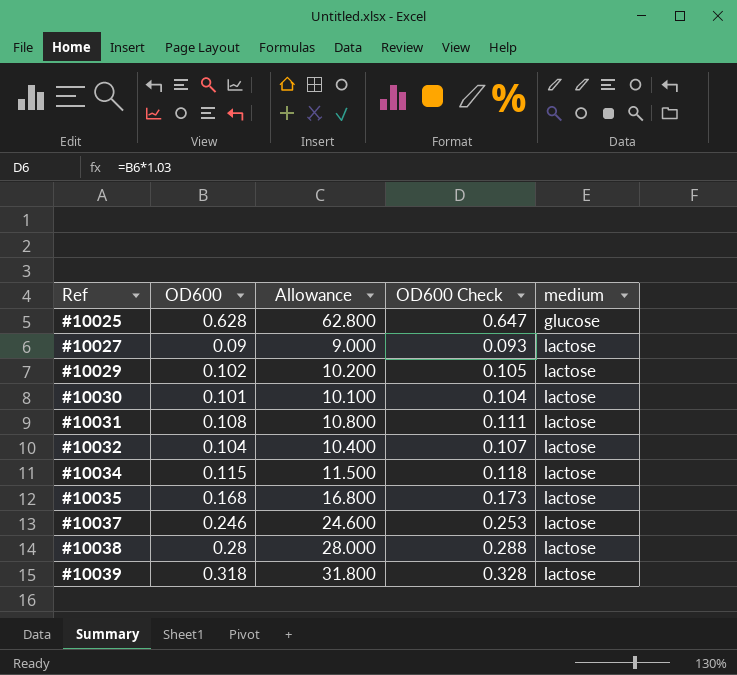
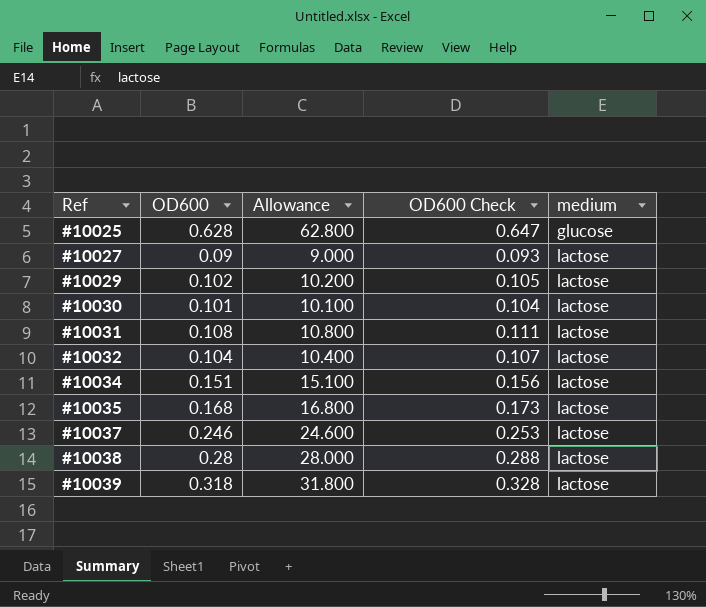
#10034 | OD600: 0.115 -> 0.151
#10034 | Allowance: 11.500 -> 15.100
#10034 | OD600 Check: 0.118 -> 0.156

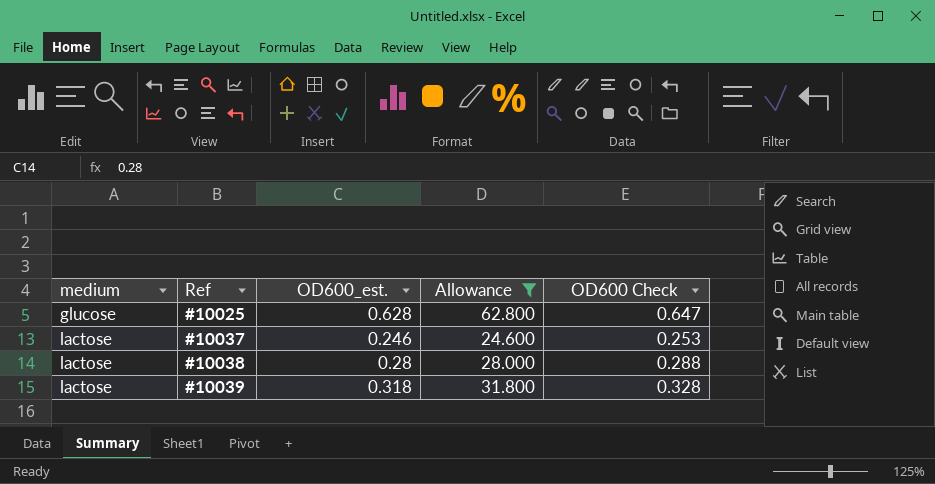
filter: none -> Allowance >= 24.600
column medium | position: 5 -> 1
column name: OD600 -> OD600_est.

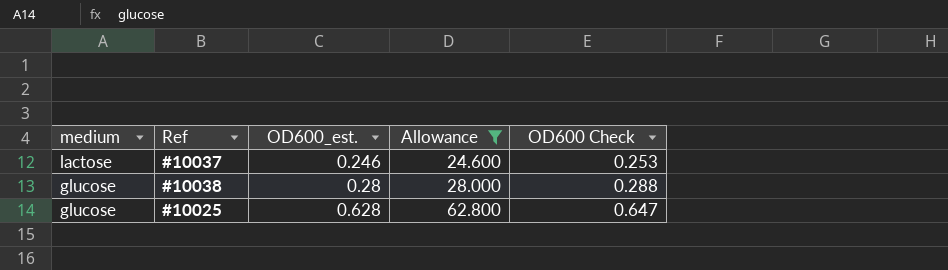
row order: medium ascending -> medium descending
row #10039: lactose | 0.318 | 31.800 | 0.328 -> none
#10038 | medium: lactose -> glucose

